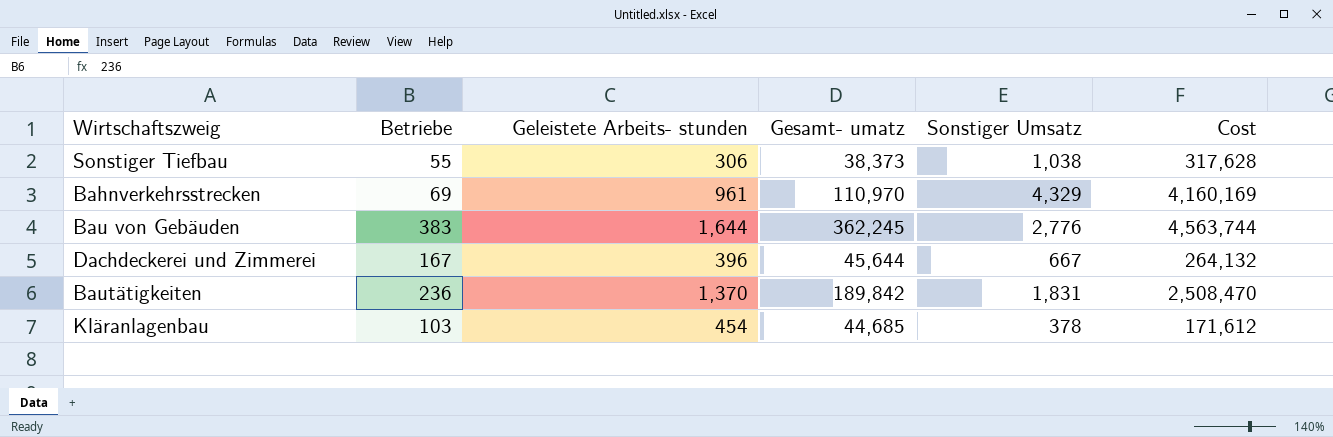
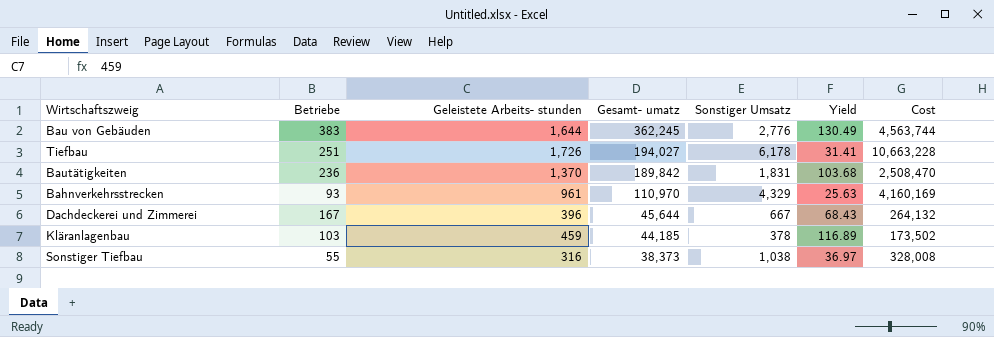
row order: none -> Gesamt- umatz descending
column Yield | formula: none -> [Gesamt- umatz] / [Sonstiger Umsatz]
row Tiefbau: none -> 251 | 1,726 | 194,027 | 6,178 | 31.41 | 10,663,228
Bahnverkehrsstrecken | Betriebe: 69 -> 93
Kläranlagenbau | Geleistete Arbeits- stunden: 454 -> 459
Kläranlagenbau | Gesamt- umatz: 44,685 -> 44,185
Kläranlagenbau | Cost: 171,612 -> 173,502
Sonstiger Tiefbau | Geleistete Arbeits- stunden: 306 -> 316
Sonstiger Tiefbau | Cost: 317,628 -> 328,008

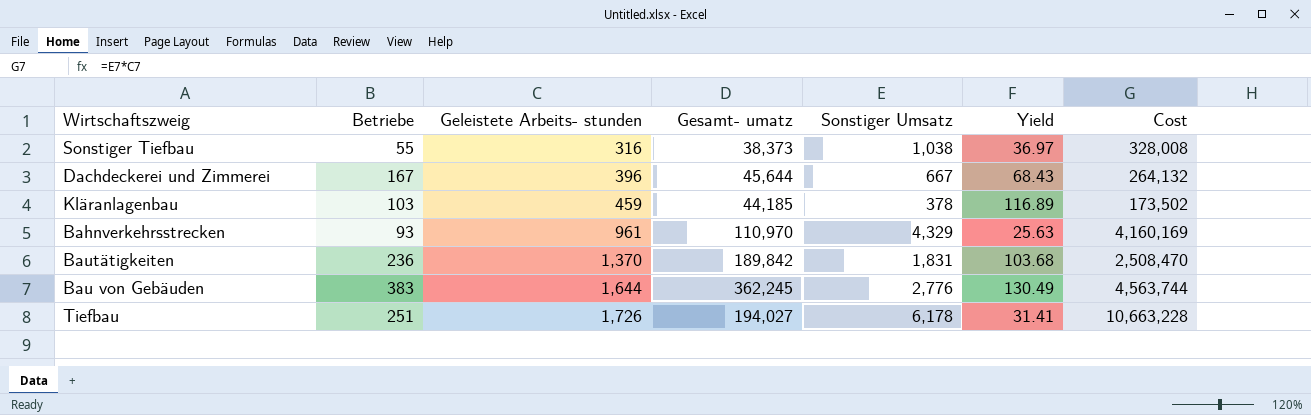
row order: Gesamt- umatz descending -> Geleistete Arbeits- stunden ascending

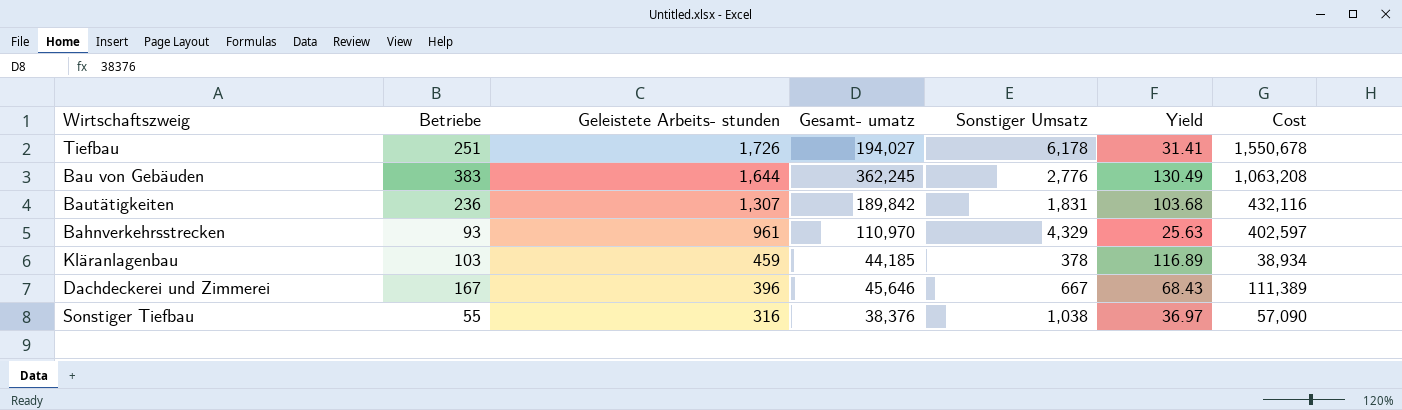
row order: Geleistete Arbeits- stunden ascending -> Geleistete Arbeits- stunden descending
column Cost | formula: [Geleistete Arbeits- stunden] * [Sonstiger Umsatz] -> [Betriebe] * [Sonstiger Umsatz]
Bautätigkeiten | Geleistete Arbeits- stunden: 1,370 -> 1,307
Dachdeckerei und Zimmerei | Gesamt- umatz: 45,644 -> 45,646
Sonstiger Tiefbau | Gesamt- umatz: 38,373 -> 38,376

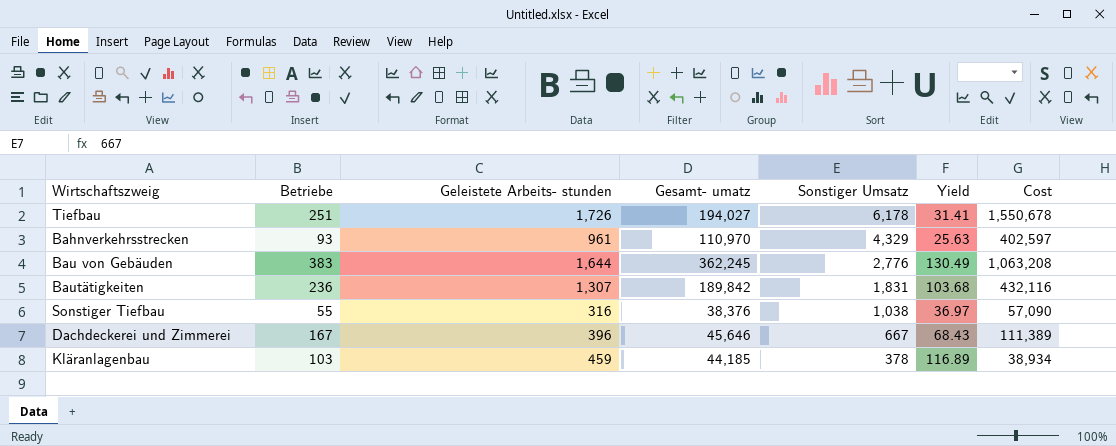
row order: Geleistete Arbeits- stunden descending -> Sonstiger Umsatz descending

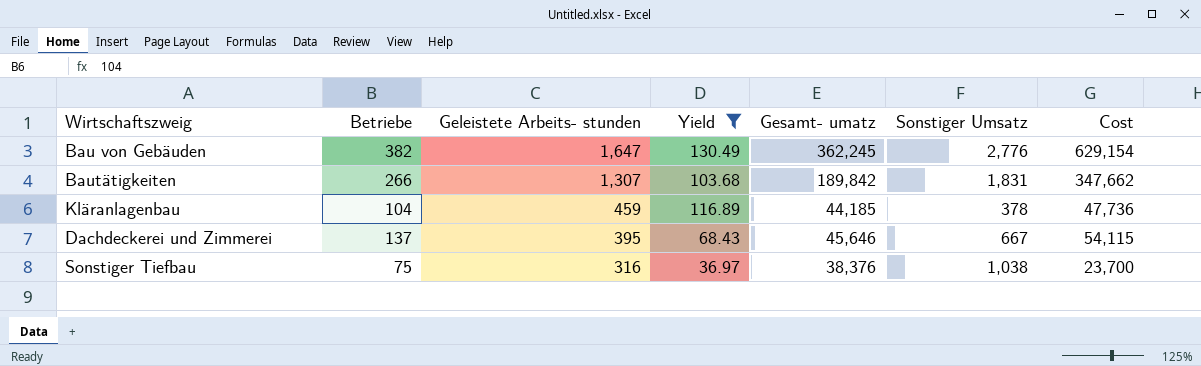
filter: none -> Yield >= 36.97
row order: Sonstiger Umsatz descending -> Geleistete Arbeits- stunden descending
column Yield | position: 6 -> 4
column Cost | formula: [Betriebe] * [Sonstiger Umsatz] -> [Betriebe] * [Geleistete Arbeits- stunden]
Bau von Gebäuden | Betriebe: 383 -> 382
Bau von Gebäuden | Geleistete Arbeits- stunden: 1,644 -> 1,647
Bautätigkeiten | Betriebe: 236 -> 266
Kläranlagenbau | Betriebe: 103 -> 104
Dachdeckerei und Zimmerei | Betriebe: 167 -> 137
Dachdeckerei und Zimmerei | Geleistete Arbeits- stunden: 396 -> 395
Sonstiger Tiefbau | Betriebe: 55 -> 75

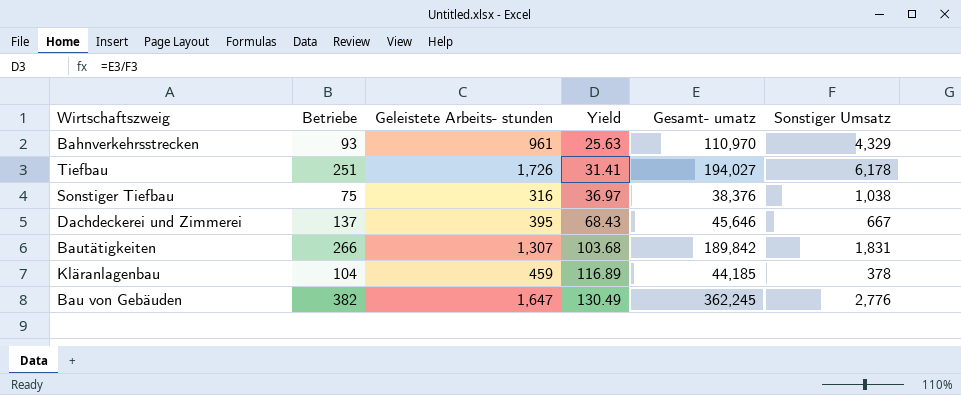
filter: Yield >= 36.97 -> none
row order: Geleistete Arbeits- stunden descending -> Yield ascending
column Cost | formula: [Betriebe] * [Geleistete Arbeits- stunden] -> none

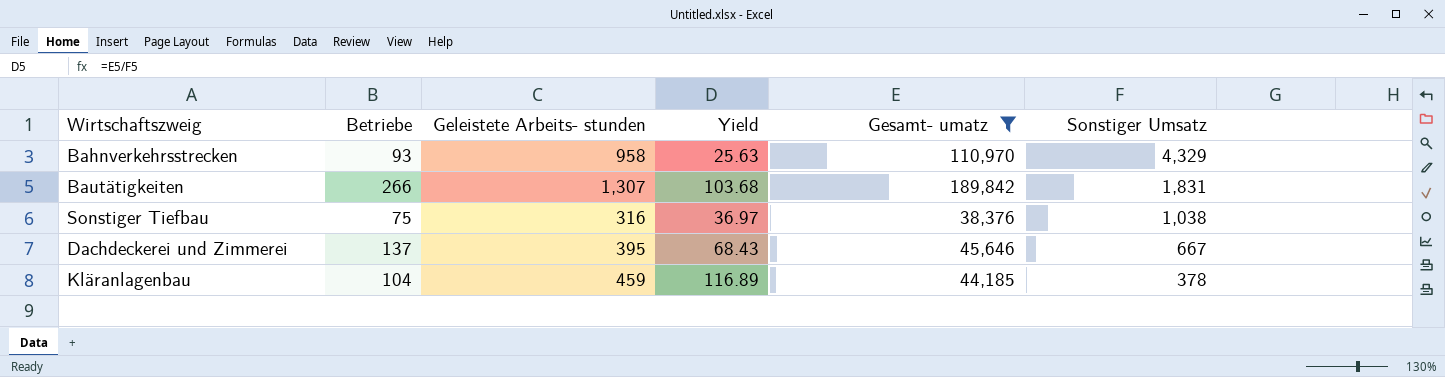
filter: none -> Gesamt- umatz <= 189,842
row order: Yield ascending -> Sonstiger Umsatz descending
Bahnverkehrsstrecken | Geleistete Arbeits- stunden: 961 -> 958

